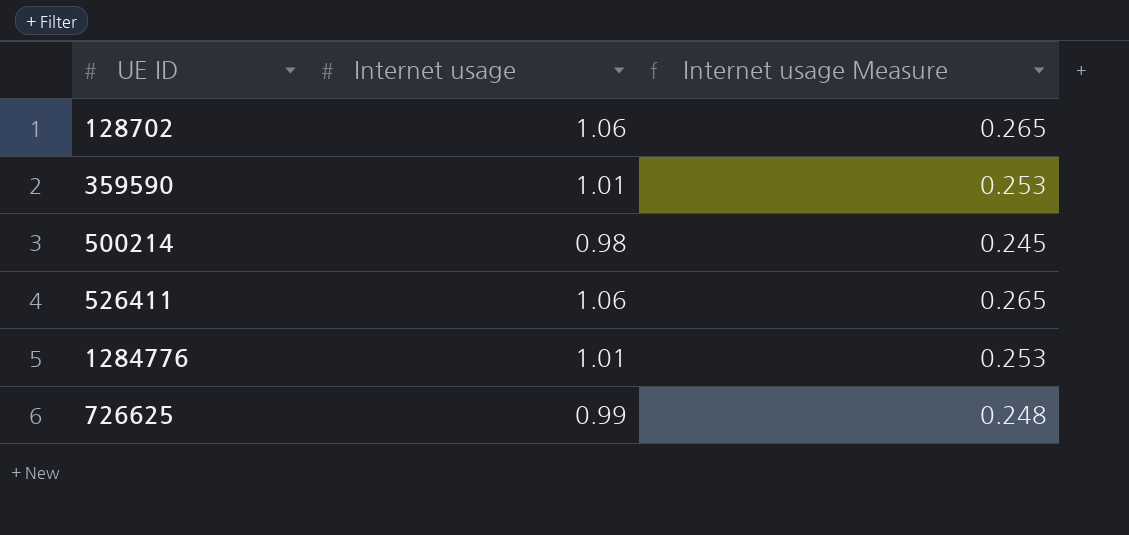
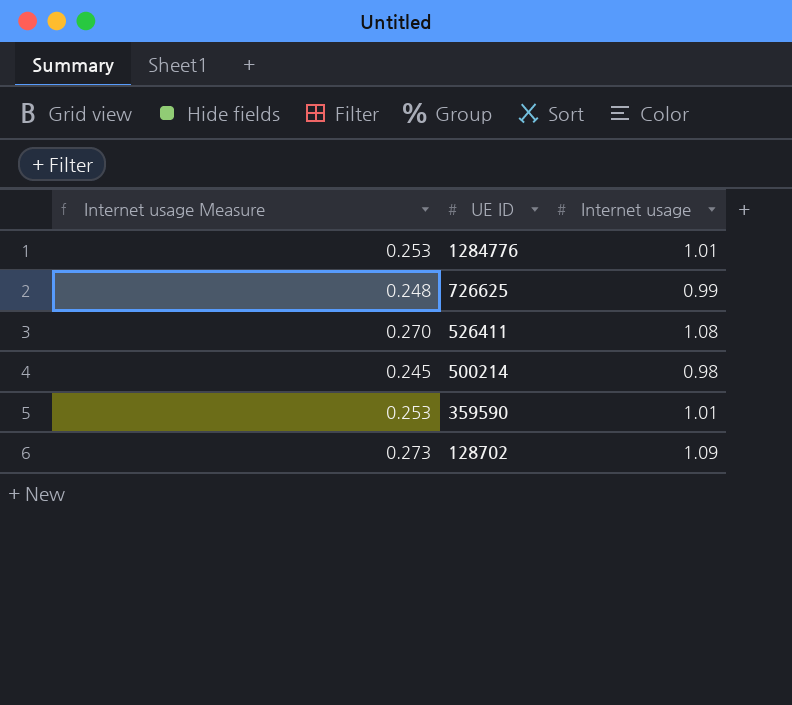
row order: none -> UE ID descending
column Internet usage Measure | position: 3 -> 1
526411 | Internet usage Measure: 0.265 -> 0.270
526411 | Internet usage: 1.06 -> 1.08
128702 | Internet usage Measure: 0.265 -> 0.273
128702 | Internet usage: 1.06 -> 1.09

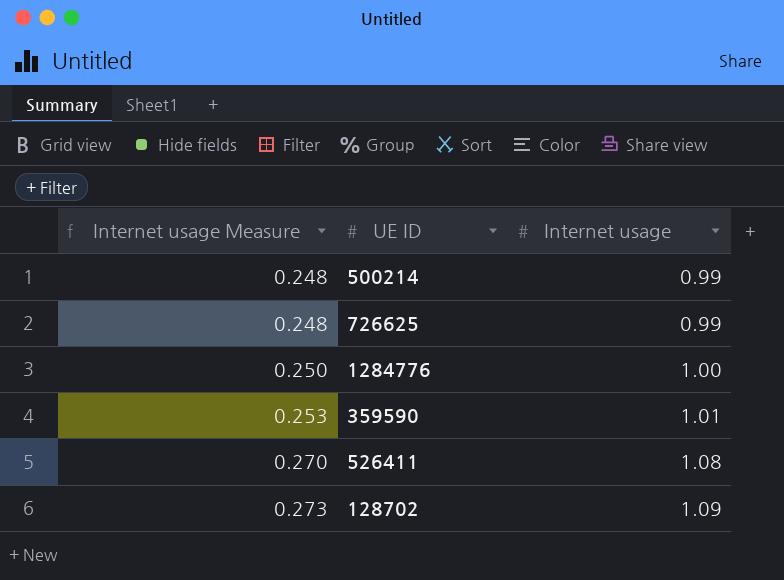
row order: UE ID descending -> Internet usage Measure ascending
500214 | Internet usage Measure: 0.245 -> 0.248
500214 | Internet usage: 0.98 -> 0.99
1284776 | Internet usage Measure: 0.253 -> 0.250
1284776 | Internet usage: 1.01 -> 1.00

